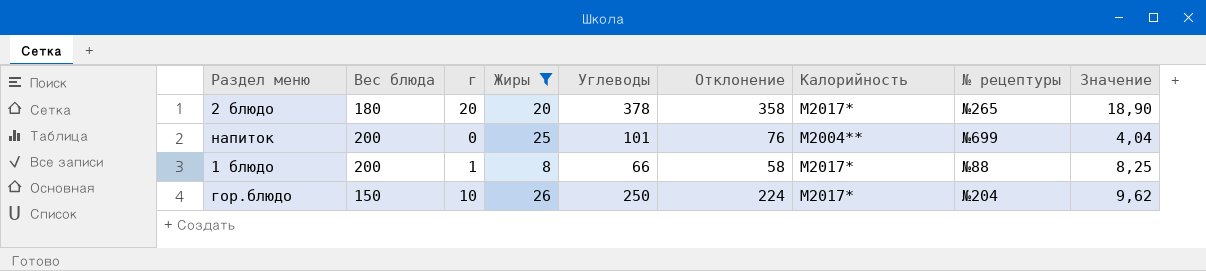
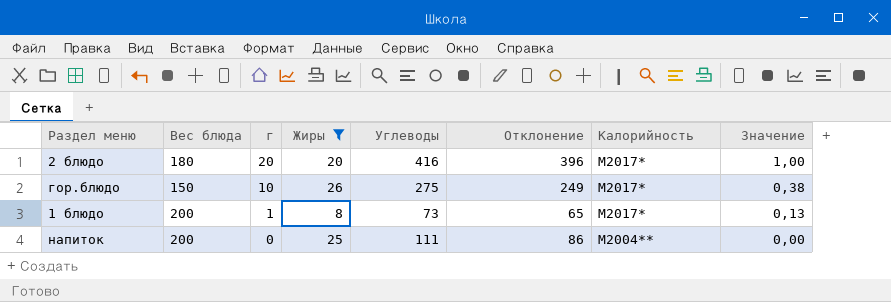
row order: none -> г descending
column № рецептуры | position: 8 -> none
column Значение | formula: [Углеводы] / [Жиры] -> [г] / [Жиры]
2 блюдо | Углеводы: 378 -> 416
2 блюдо | Отклонение: 358 -> 396
гор.блюдо | Углеводы: 250 -> 275
гор.блюдо | Отклонение: 224 -> 249
1 блюдо | Углеводы: 66 -> 73
1 блюдо | Отклонение: 58 -> 65
напиток | Углеводы: 101 -> 111
напиток | Отклонение: 76 -> 86

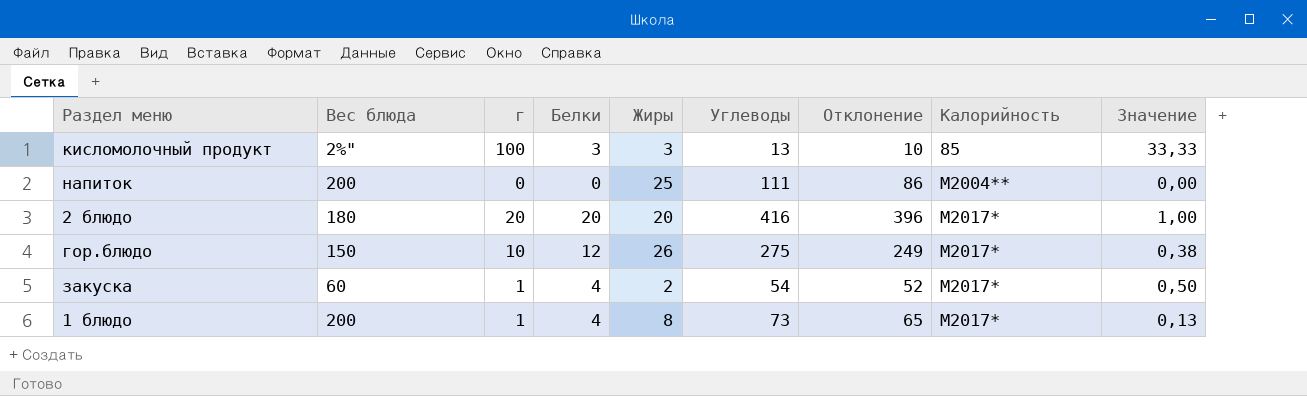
filter: Жиры >= 8 -> none
row order: г descending -> Калорийность ascending
column Белки | position: none -> 4

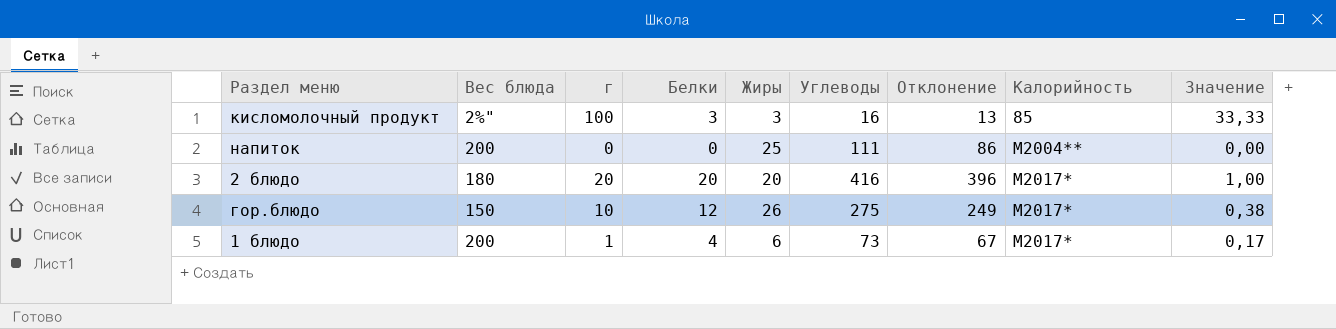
row закуска: 60 | 1 | 4 | 2 | 54 | 52 | М2017* | 0,50 -> none
кисломолочный продукт | Углеводы: 13 -> 16
кисломолочный продукт | Отклонение: 10 -> 13
1 блюдо | Жиры: 8 -> 6
1 блюдо | Отклонение: 65 -> 67
1 блюдо | Значение: 0,13 -> 0,17

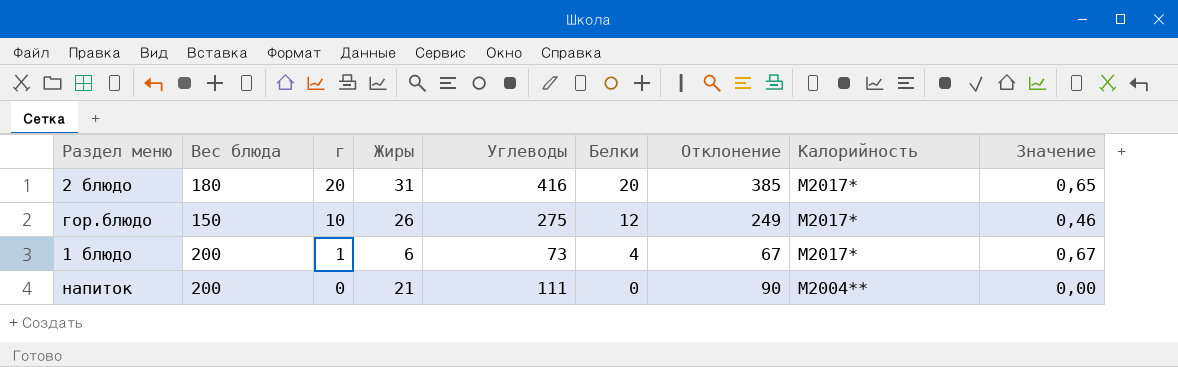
row order: Калорийность ascending -> г descending
column Белки | position: 4 -> 6
column Значение | formula: [г] / [Жиры] -> [Белки] / [Жиры]
row кисломолочный продукт: 2%" | 100 | 3 | 3 | 16 | 13 | 85 | 33,33 -> none
2 блюдо | Жиры: 20 -> 31
2 блюдо | Отклонение: 396 -> 385
напиток | Жиры: 25 -> 21
напиток | Отклонение: 86 -> 90

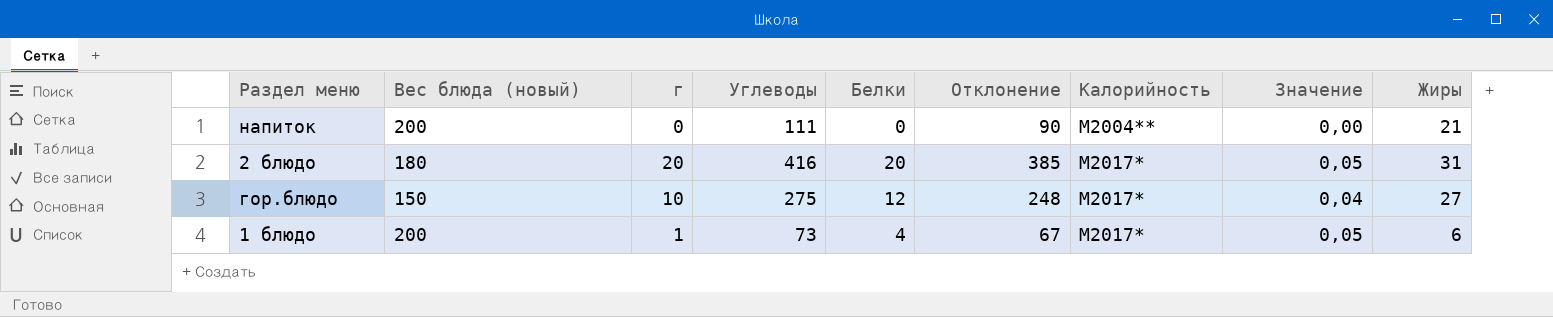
row order: г descending -> Калорийность ascending
column name: Вес блюда -> Вес блюда (новый)
column Значение | formula: [Белки] / [Жиры] -> [Белки] / [Углеводы]
column Жиры | position: 4 -> 9
гор.блюдо | Отклонение: 249 -> 248
гор.блюдо | Жиры: 26 -> 27

